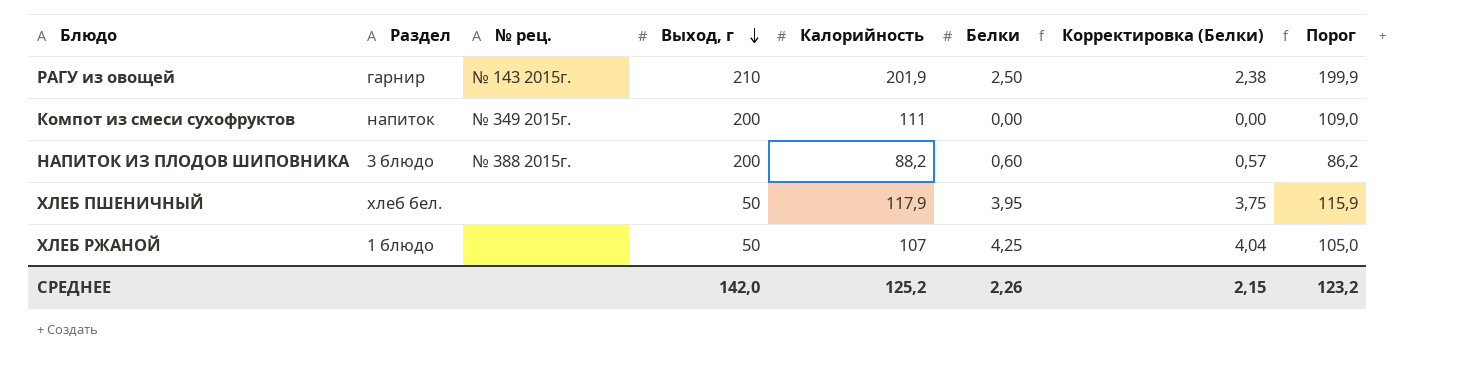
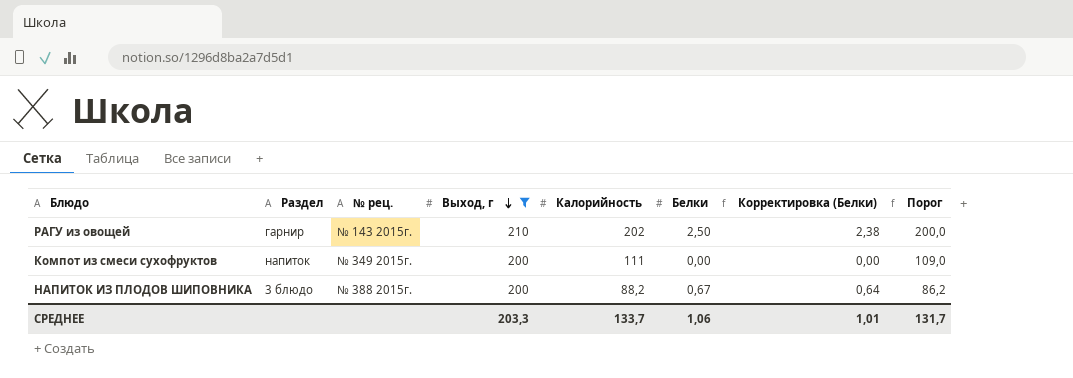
filter: none -> Выход, г != 50
РАГУ из овощей | Калорийность: 201,9 -> 202
РАГУ из овощей | Порог: 199,9 -> 200,0
НАПИТОК ИЗ ПЛОДОВ ШИПОВНИКА | Белки: 0,60 -> 0,67
НАПИТОК ИЗ ПЛОДОВ ШИПОВНИКА | Корректировка (Белки): 0,57 -> 0,64
СРЕДНЕЕ | Выход, г: 142,0 -> 203,3
СРЕДНЕЕ | Калорийность: 125,2 -> 133,7
СРЕДНЕЕ | Белки: 2,26 -> 1,06
СРЕДНЕЕ | Корректировка (Белки): 2,15 -> 1,01
СРЕДНЕЕ | Порог: 123,2 -> 131,7

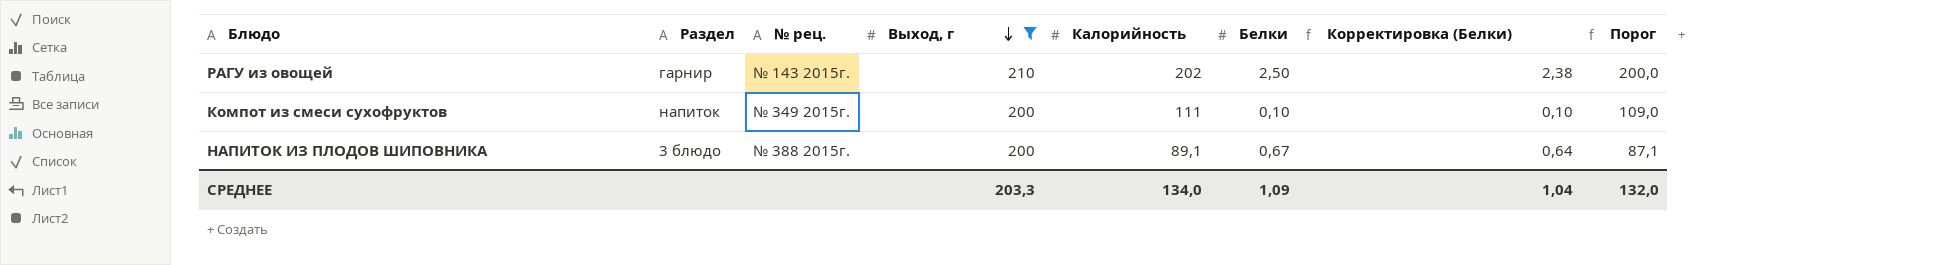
Компот из смеси сухофруктов | Белки: 0,00 -> 0,10
Компот из смеси сухофруктов | Корректировка (Белки): 0,00 -> 0,10
НАПИТОК ИЗ ПЛОДОВ ШИПОВНИКА | Калорийность: 88,2 -> 89,1
НАПИТОК ИЗ ПЛОДОВ ШИПОВНИКА | Порог: 86,2 -> 87,1
СРЕДНЕЕ | Калорийность: 133,7 -> 134,0
СРЕДНЕЕ | Белки: 1,06 -> 1,09
СРЕДНЕЕ | Корректировка (Белки): 1,01 -> 1,04
СРЕДНЕЕ | Порог: 131,7 -> 132,0

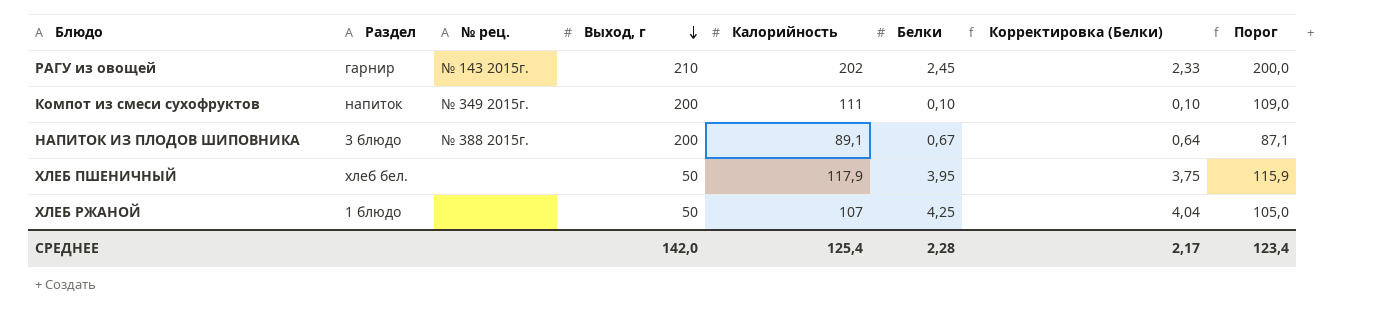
filter: Выход, г != 50 -> none
РАГУ из овощей | Белки: 2,50 -> 2,45
РАГУ из овощей | Корректировка (Белки): 2,38 -> 2,33
СРЕДНЕЕ | Выход, г: 203,3 -> 142,0
СРЕДНЕЕ | Калорийность: 134,0 -> 125,4
СРЕДНЕЕ | Белки: 1,09 -> 2,28
СРЕДНЕЕ | Корректировка (Белки): 1,04 -> 2,17
СРЕДНЕЕ | Порог: 132,0 -> 123,4

